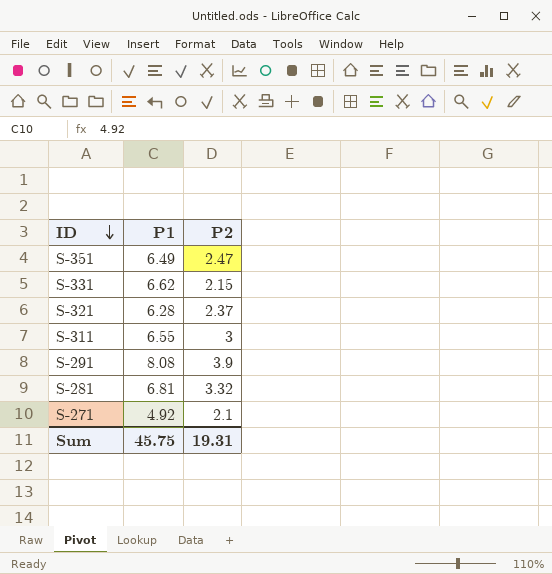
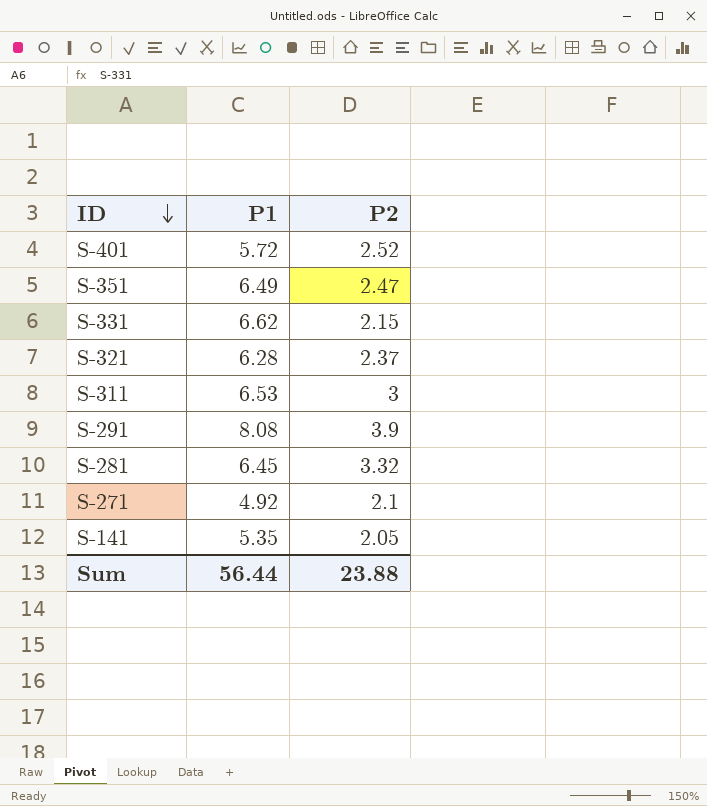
row S-401: none -> 5.72 | 2.52
S-311 | P1: 6.55 -> 6.53
S-281 | P1: 6.81 -> 6.45
row S-141: none -> 5.35 | 2.05
Sum | P1: 45.75 -> 56.44
Sum | P2: 19.31 -> 23.88

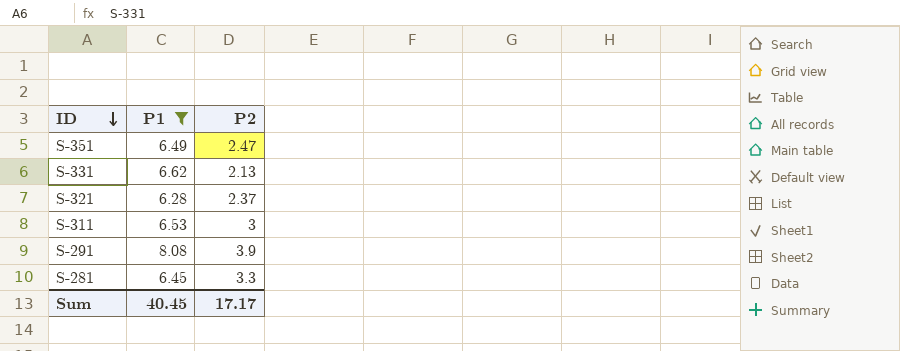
filter: none -> P1 >= 6.28
S-331 | P2: 2.15 -> 2.13
S-281 | P2: 3.32 -> 3.3
Sum | P1: 56.44 -> 40.45
Sum | P2: 23.88 -> 17.17

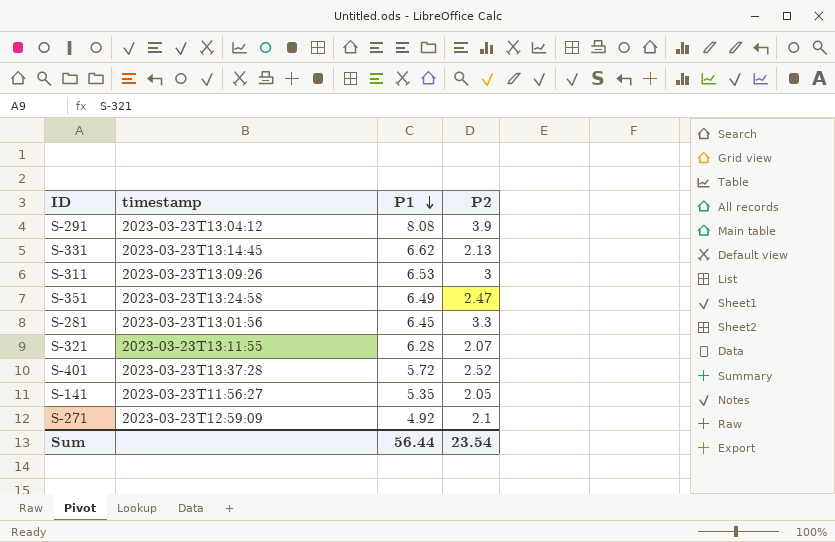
filter: P1 >= 6.28 -> none
row order: ID descending -> P1 descending
column timestamp | position: none -> 2
S-321 | P2: 2.37 -> 2.07
Sum | P1: 40.45 -> 56.44
Sum | P2: 17.17 -> 23.54

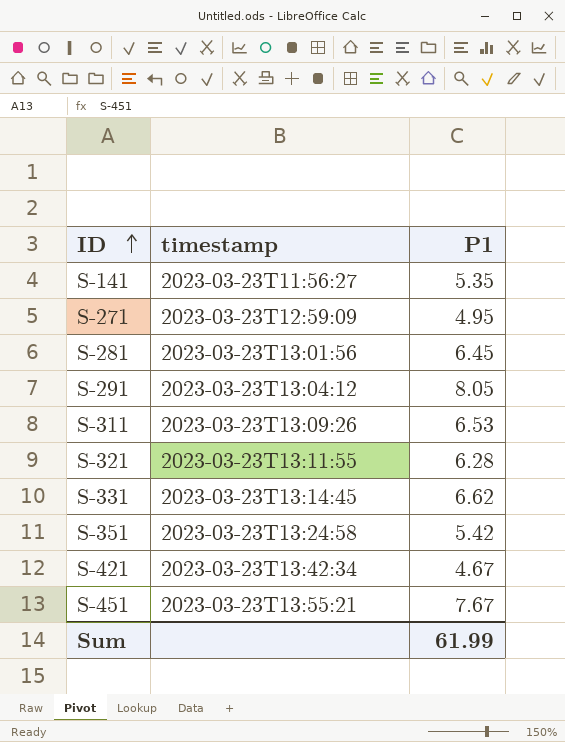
row order: P1 descending -> ID ascending
column P2 | position: 4 -> none
row S-401: 2023-03-23T13:37:28 | 5.72 | 2.52 -> none
S-271 | P1: 4.92 -> 4.95
S-291 | P1: 8.08 -> 8.05
S-351 | P1: 6.49 -> 5.42
row S-421: none -> 2023-03-23T13:42:34 | 4.67
row S-451: none -> 2023-03-23T13:55:21 | 7.67
Sum | P1: 56.44 -> 61.99

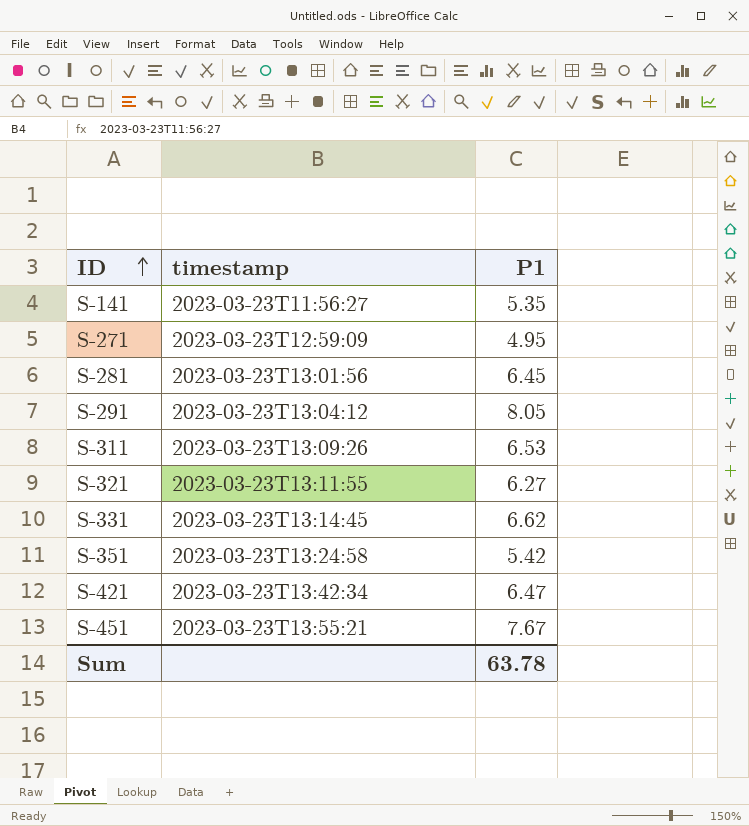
S-321 | P1: 6.28 -> 6.27
S-421 | P1: 4.67 -> 6.47
Sum | P1: 61.99 -> 63.78

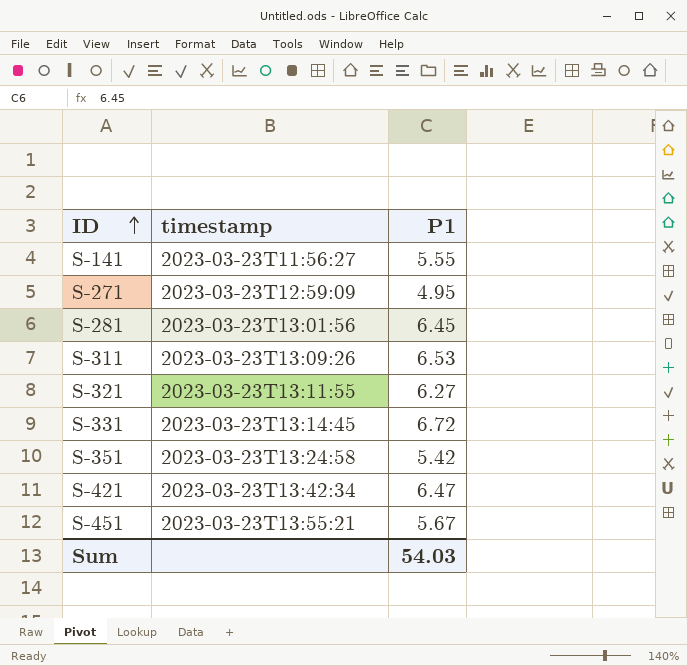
row S-291: 2023-03-23T13:04:12 | 8.05 -> none
S-141 | P1: 5.35 -> 5.55
S-331 | P1: 6.62 -> 6.72
S-451 | P1: 7.67 -> 5.67
Sum | P1: 63.78 -> 54.03

